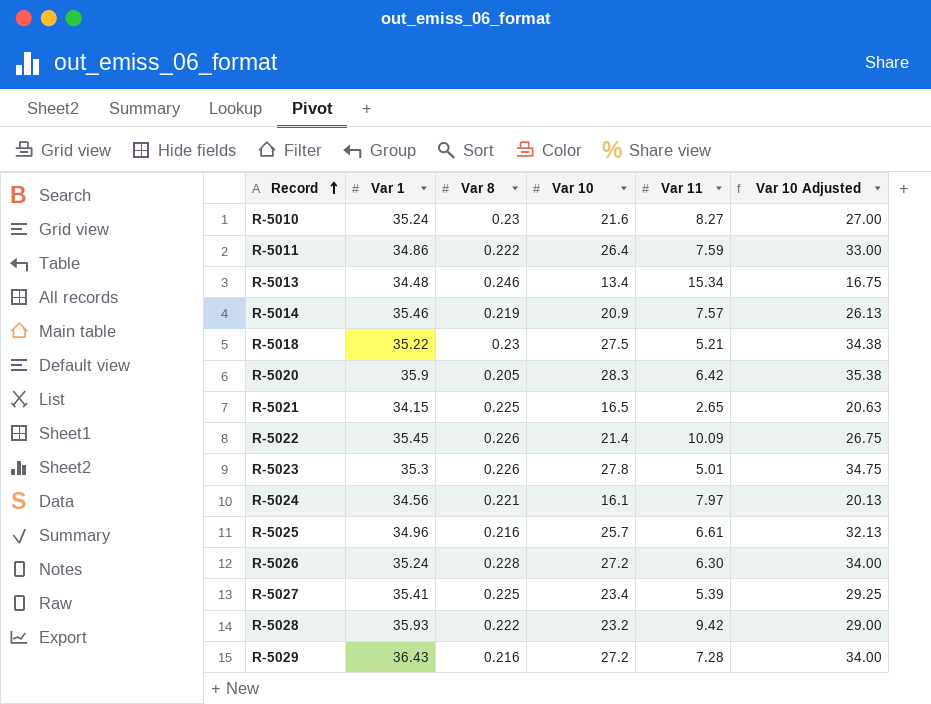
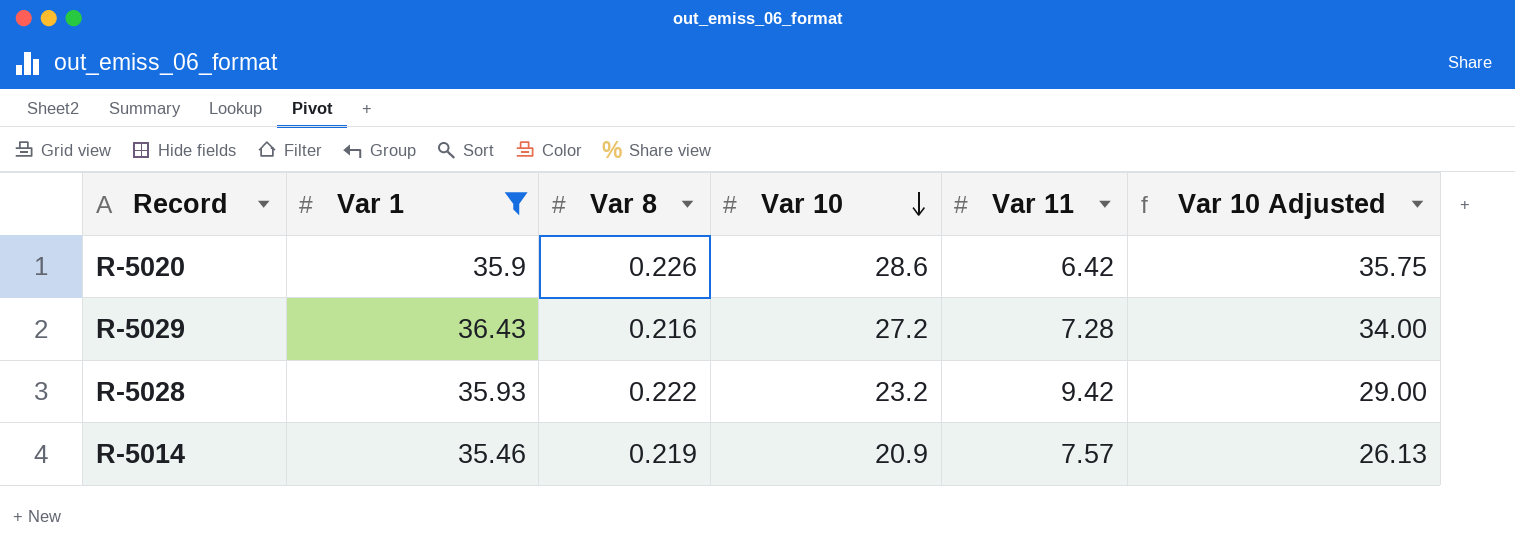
filter: none -> Var 1 >= 35.46
row order: Record ascending -> Var 10 descending
R-5020 | Var 8: 0.205 -> 0.226
R-5020 | Var 10: 28.3 -> 28.6
R-5020 | Var 10 Adjusted: 35.38 -> 35.75

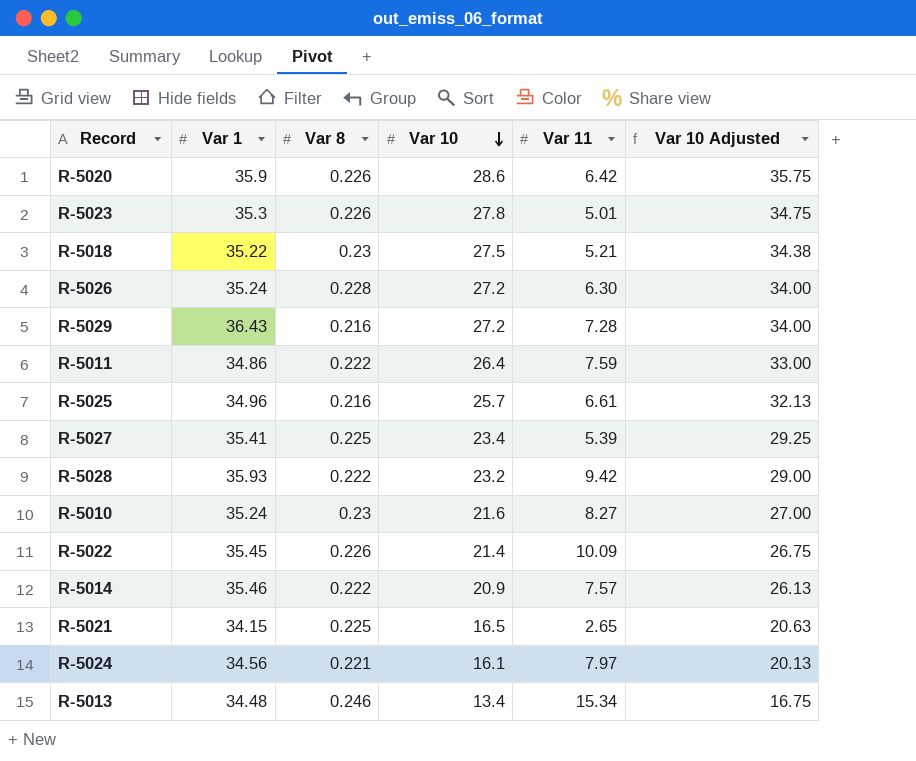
filter: Var 1 >= 35.46 -> none
R-5014 | Var 8: 0.219 -> 0.222

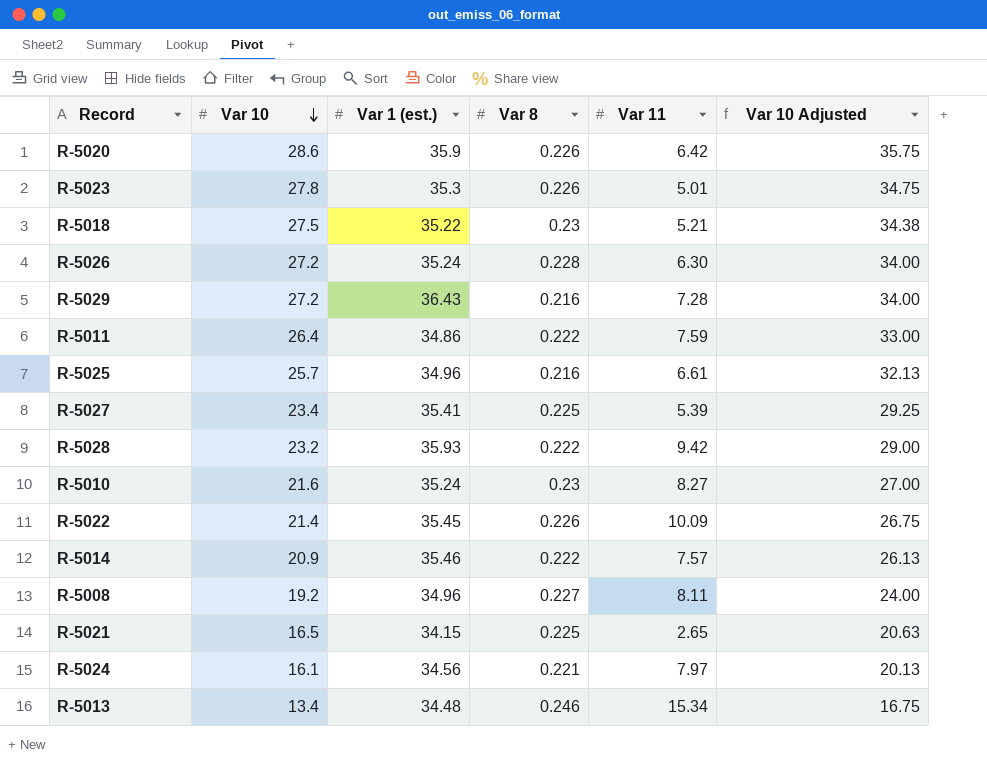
column Var 10 | position: 4 -> 2
column name: Var 1 -> Var 1 (est.)
row R-5008: none -> 19.2 | 34.96 | 0.227 | 8.11 | 24.00

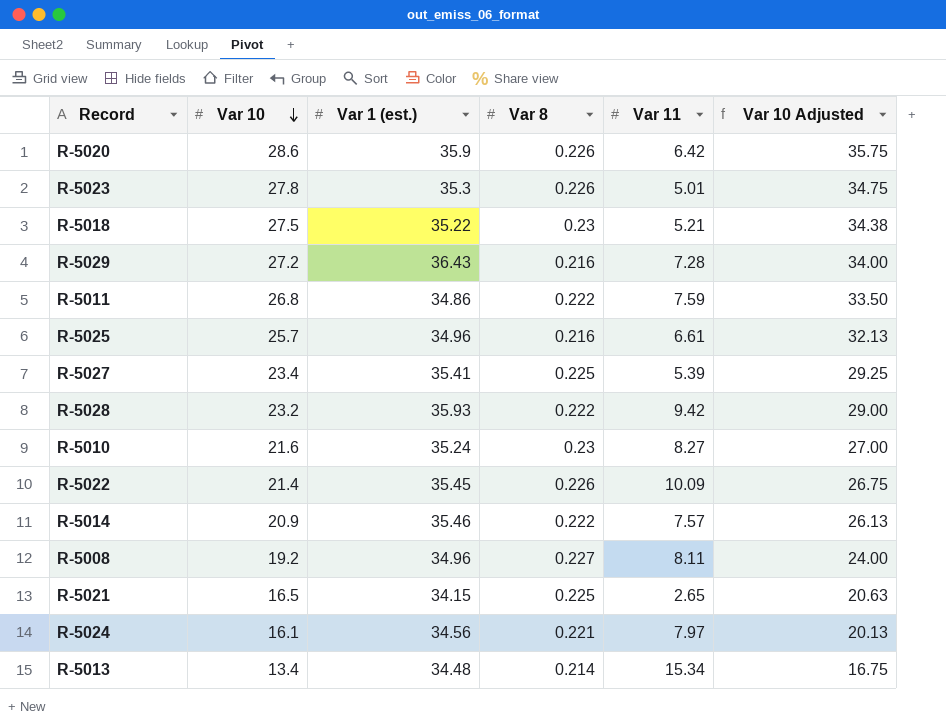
row R-5026: 27.2 | 35.24 | 0.228 | 6.30 | 34.00 -> none
R-5011 | Var 10: 26.4 -> 26.8
R-5011 | Var 10 Adjusted: 33.00 -> 33.50
R-5013 | Var 8: 0.246 -> 0.214

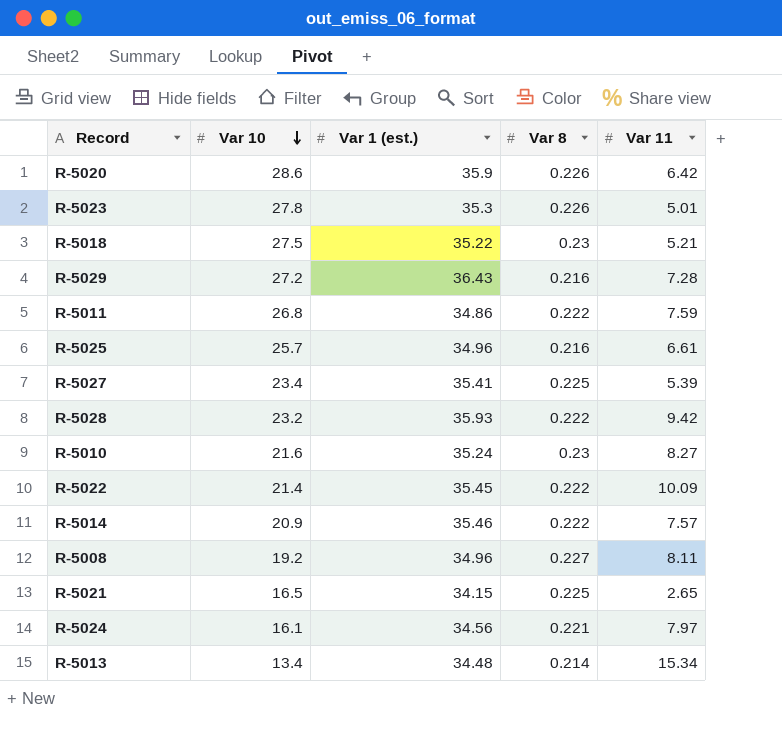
column Var 10 Adjusted | formula: [Var 10] * 1.25 -> none
R-5022 | Var 8: 0.226 -> 0.222

